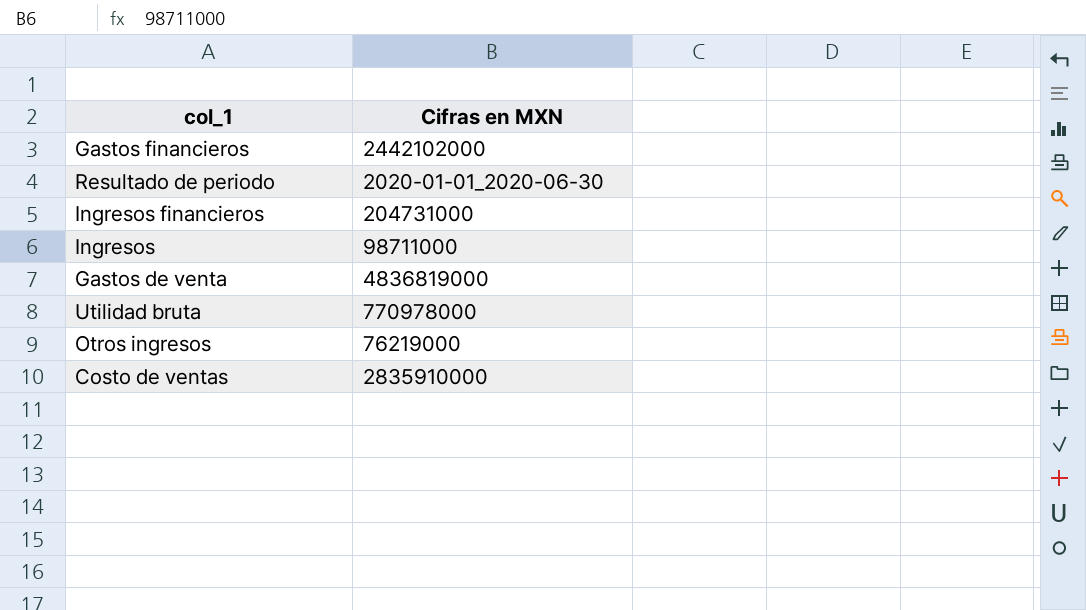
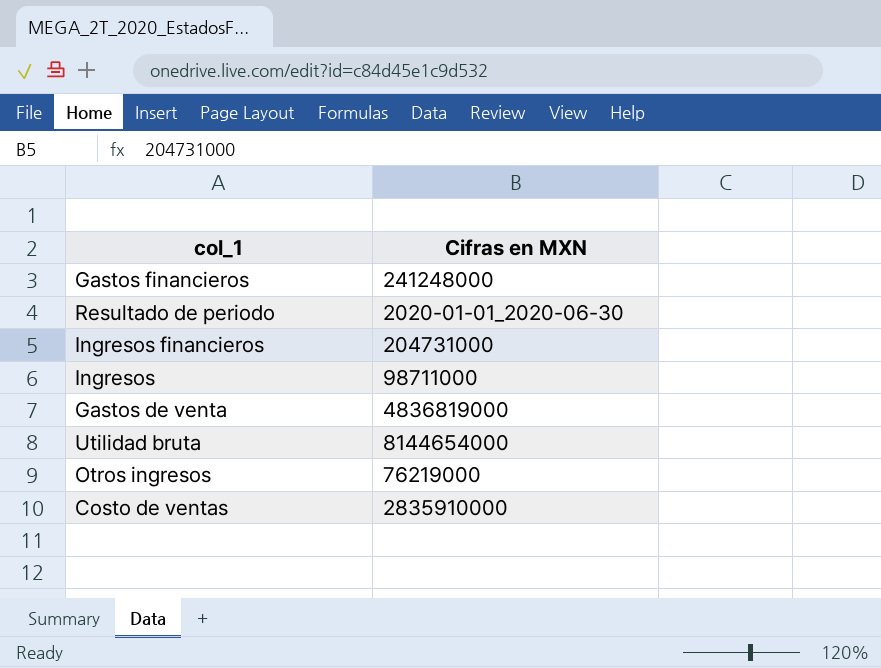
Gastos financieros | Cifras en MXN: 2442102000 -> 241248000
Utilidad bruta | Cifras en MXN: 770978000 -> 8144654000

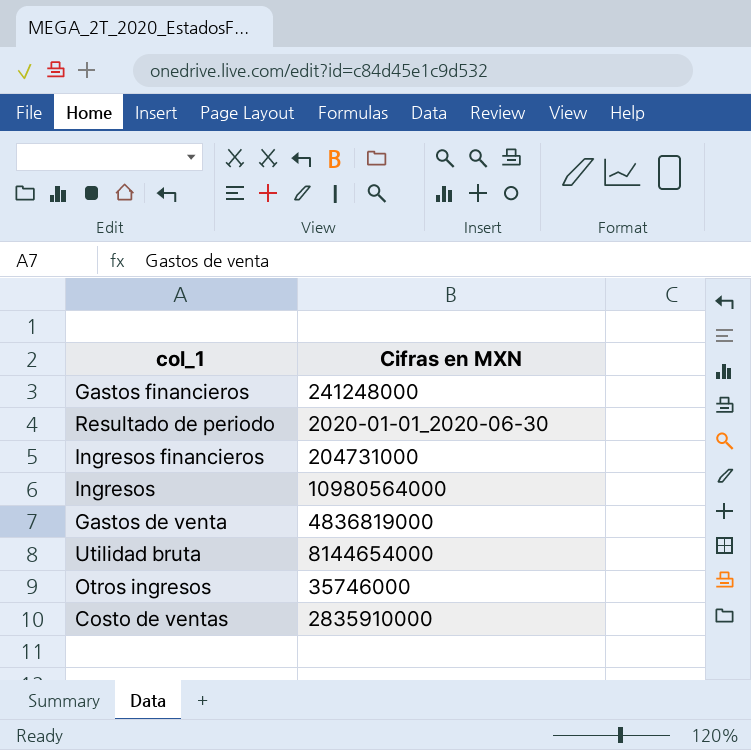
Ingresos | Cifras en MXN: 98711000 -> 10980564000
Otros ingresos | Cifras en MXN: 76219000 -> 35746000

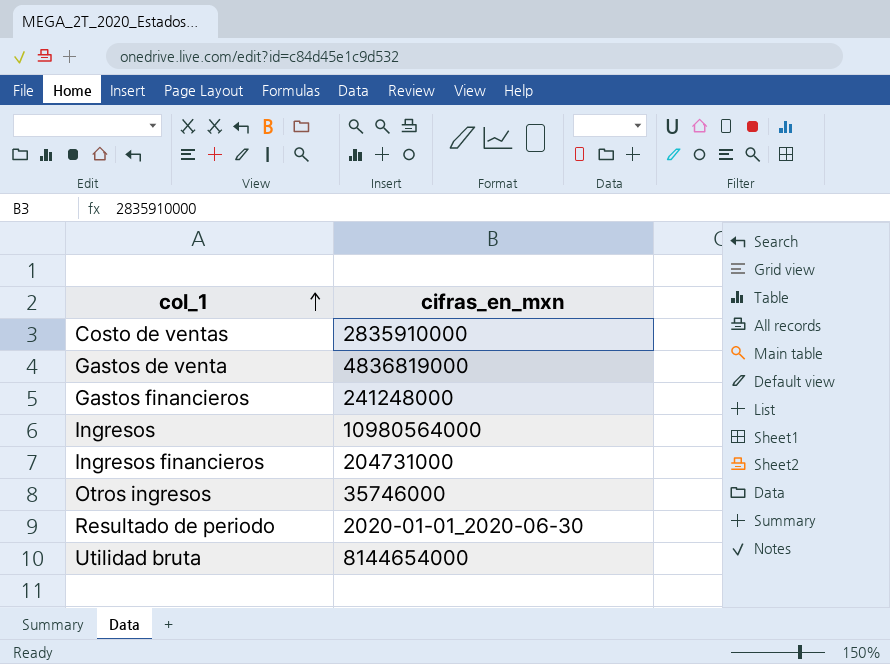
row order: none -> col_1 ascending
column name: Cifras en MXN -> cifras_en_mxn

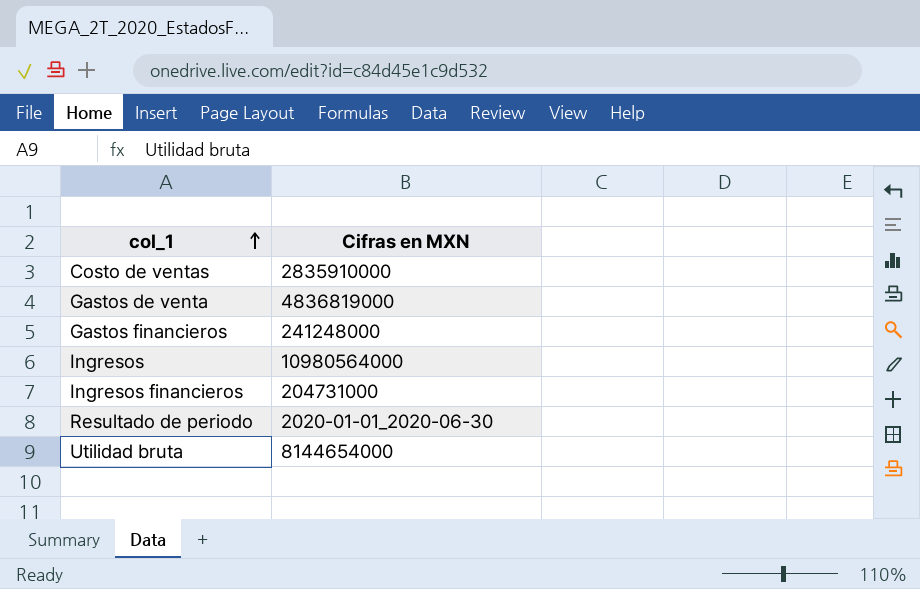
column name: cifras_en_mxn -> Cifras en MXN
row Otros ingresos: 35746000 -> none

